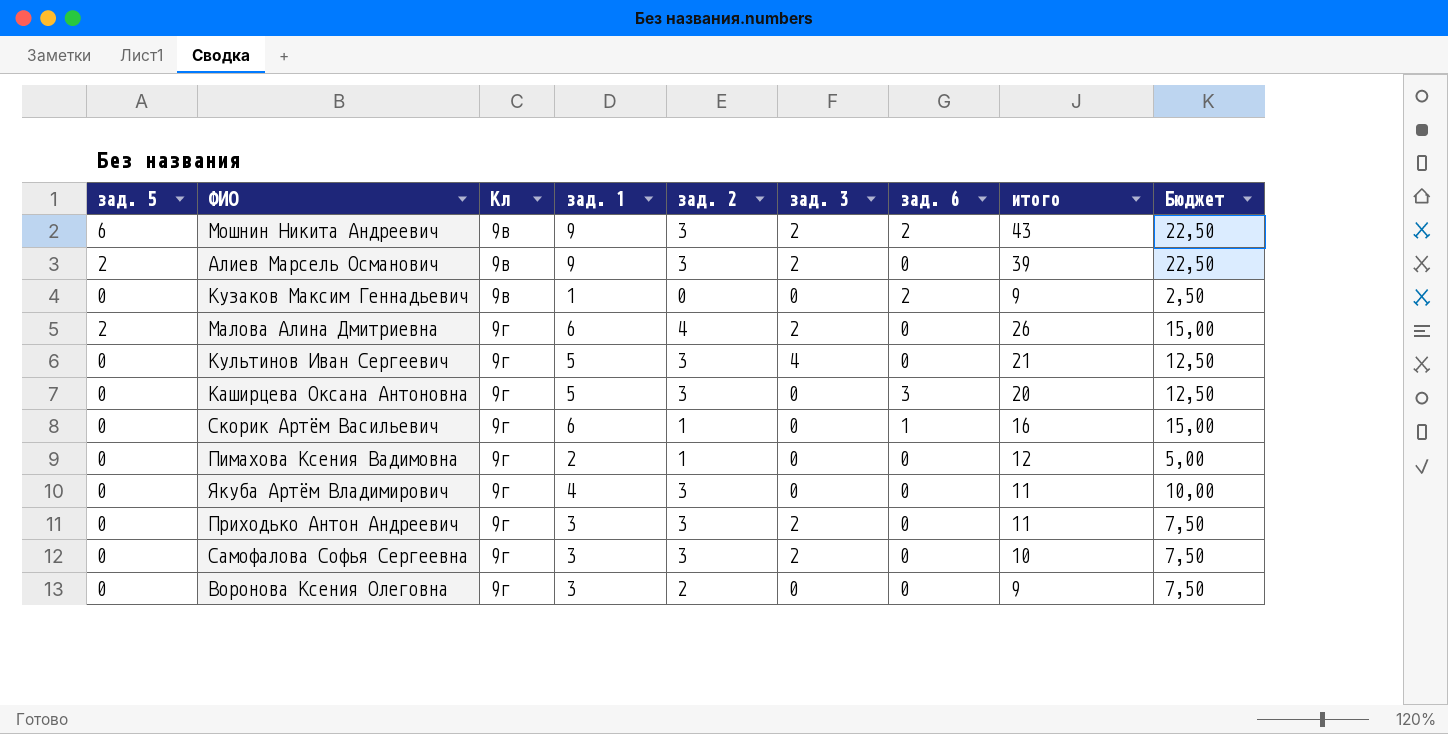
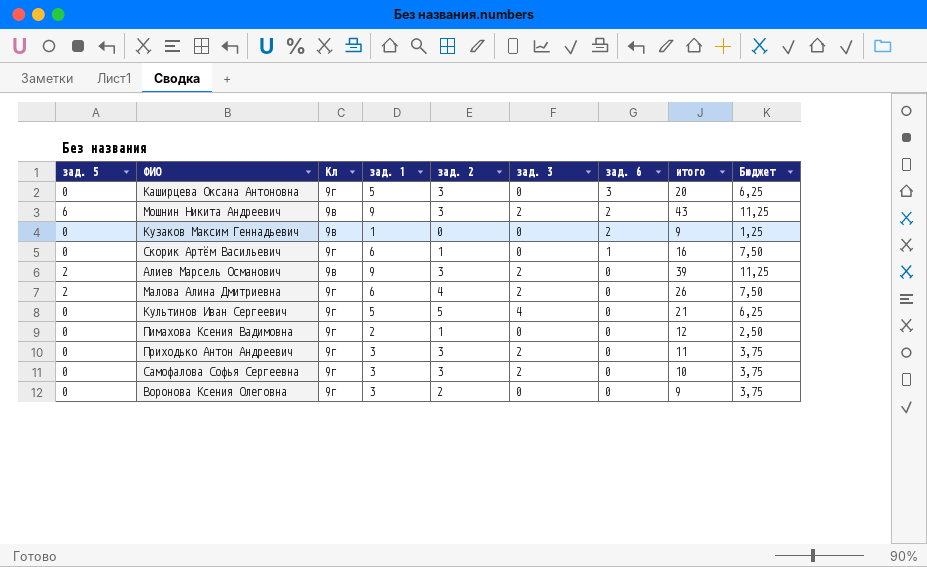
row order: Кл ascending -> зад. 6 descending
column Бюджет | formula: [зад. 1] * 2,5 -> [зад. 1] * 1,25
row Якуба Артём Владимирович: 0 | 9г | 4 | 3 | 0 | 0 | 11 | 10,00 -> none
Культинов Иван Сергеевич | зад. 2: 3 -> 5

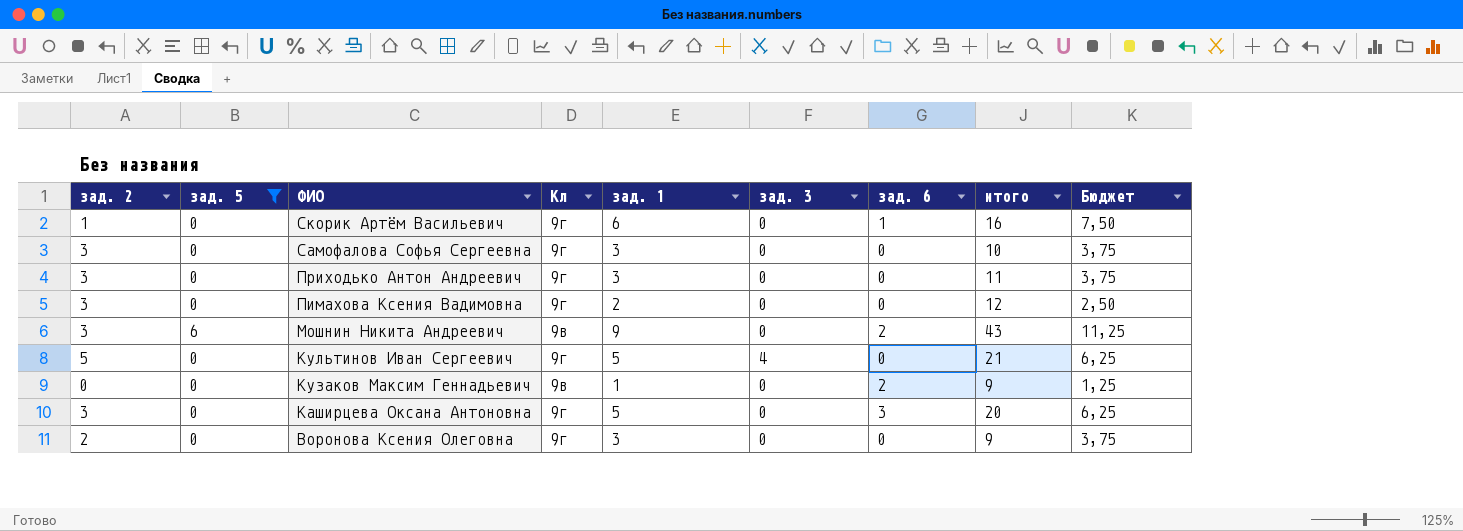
filter: none -> зад. 5 != 2
row order: зад. 6 descending -> ФИО descending
column зад. 2 | position: 5 -> 1
Самофалова Софья Сергеевна | зад. 3: 2 -> 0
Приходько Антон Андреевич | зад. 3: 2 -> 0
Пимахова Ксения Вадимовна | зад. 2: 1 -> 3
Мошнин Никита Андреевич | зад. 3: 2 -> 0

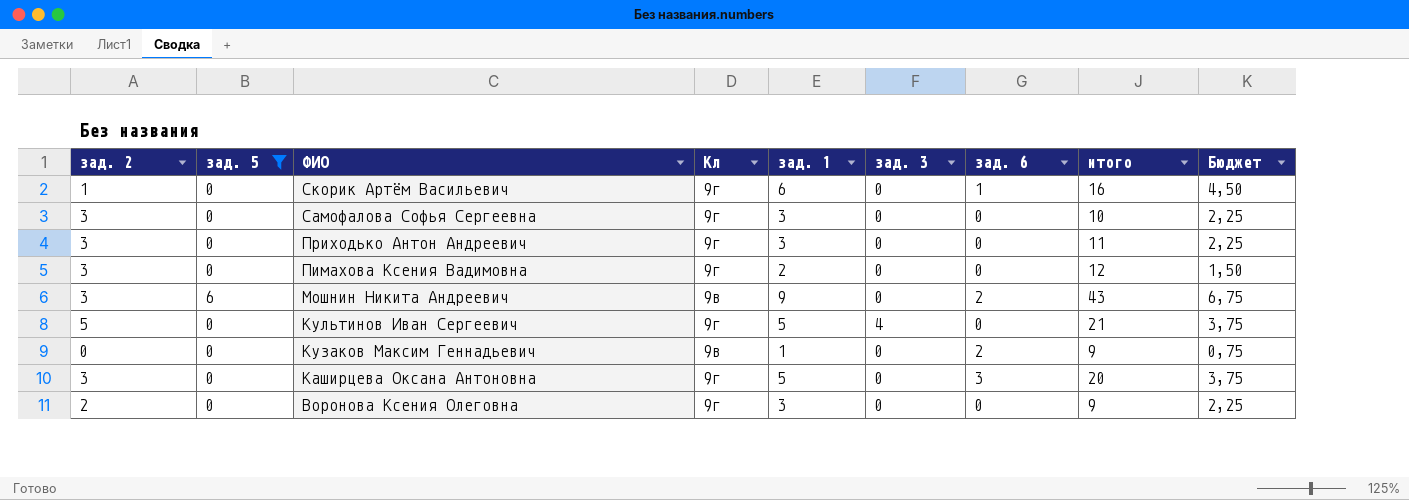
column Бюджет | formula: [зад. 1] * 1,25 -> [зад. 1] * 0,75

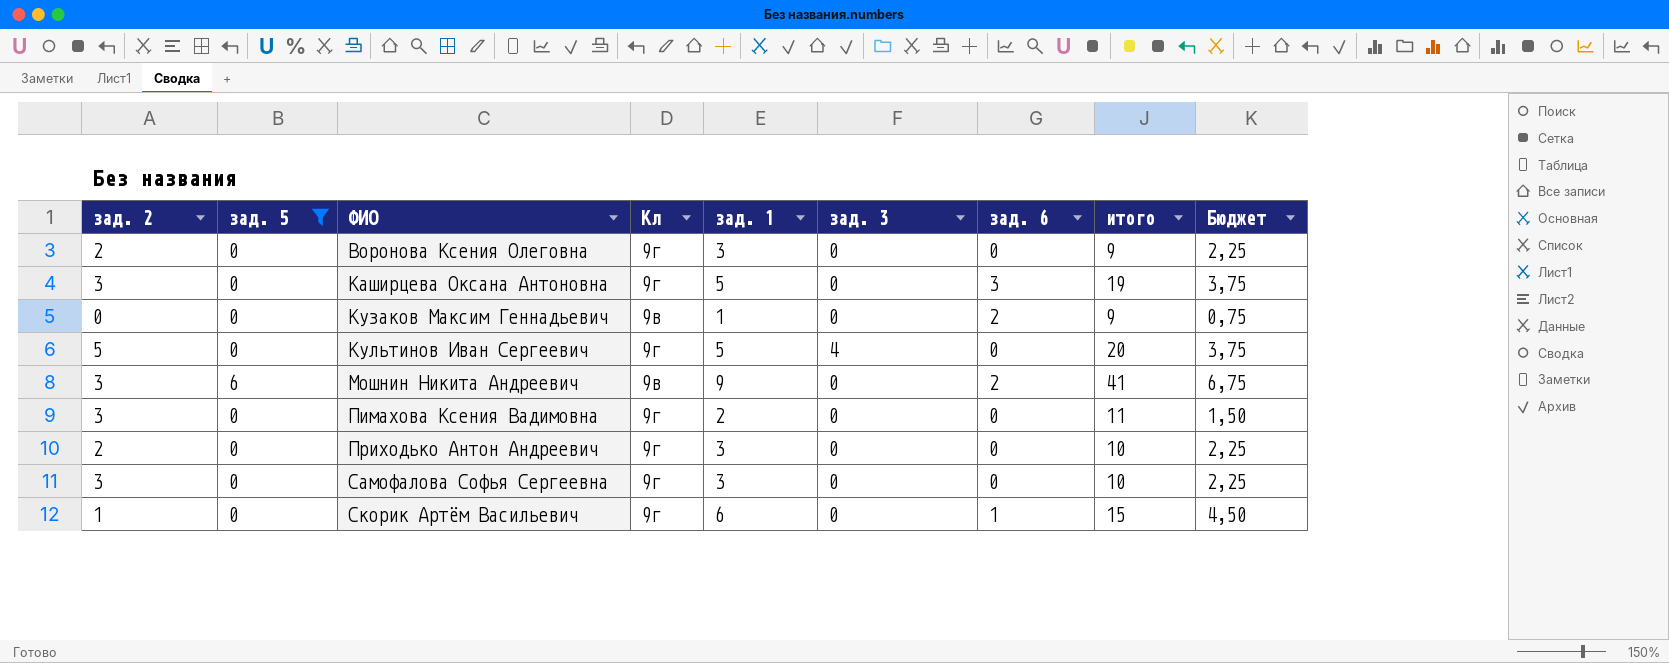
row order: ФИО descending -> ФИО ascending
Каширцева Оксана Антоновна | итого: 20 -> 19
Культинов Иван Сергеевич | итого: 21 -> 20
Мошнин Никита Андреевич | итого: 43 -> 41
Пимахова Ксения Вадимовна | итого: 12 -> 11
Приходько Антон Андреевич | зад. 2: 3 -> 2
Приходько Антон Андреевич | итого: 11 -> 10
Скорик Артём Васильевич | итого: 16 -> 15

